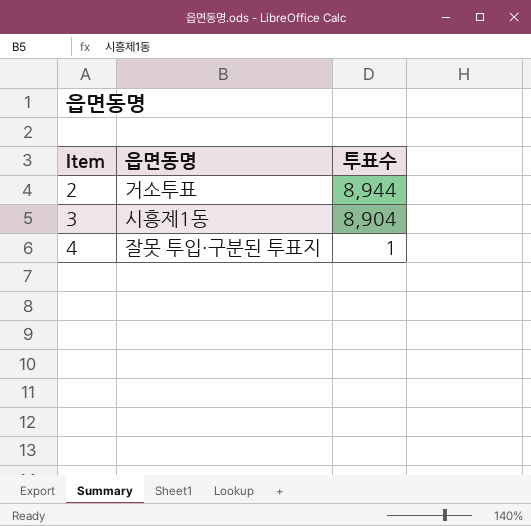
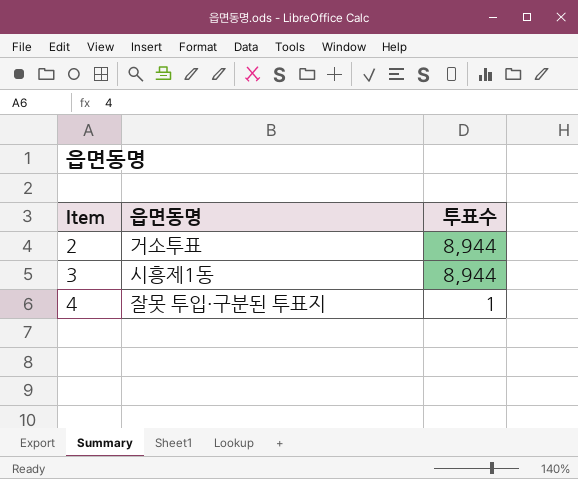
3 | 투표수: 8,904 -> 8,944

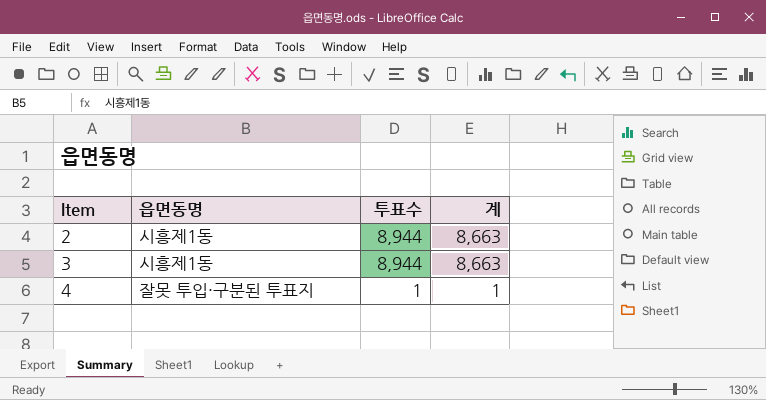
column 계 | position: none -> 4
2 | 읍면동명: 거소투표 -> 시흥제1동

